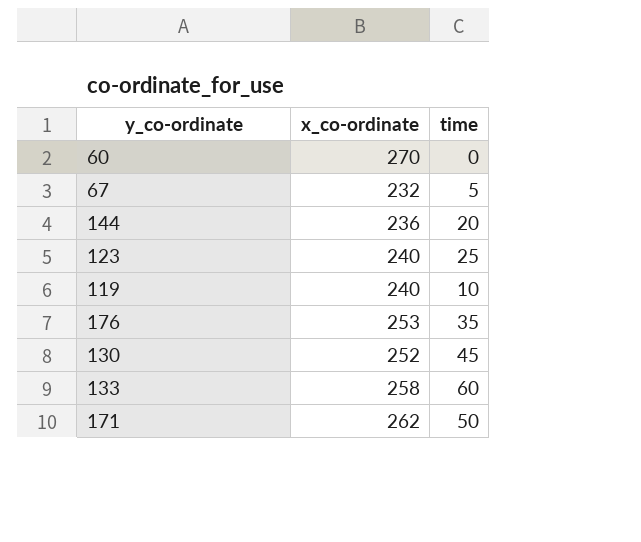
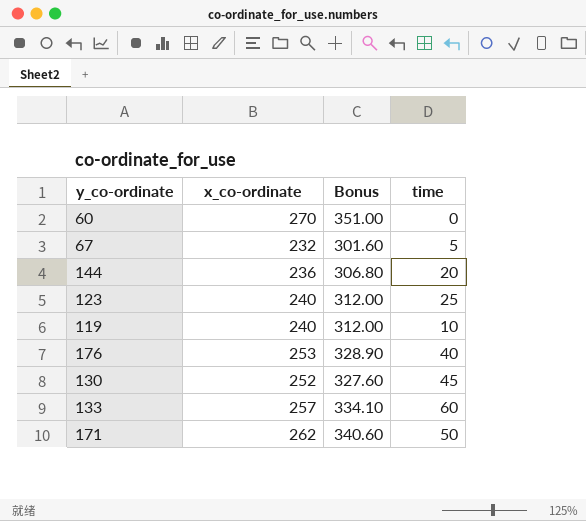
column Bonus | formula: none -> [x_co-ordinate] * 1.3
176 | time: 35 -> 40
133 | x_co-ordinate: 258 -> 257

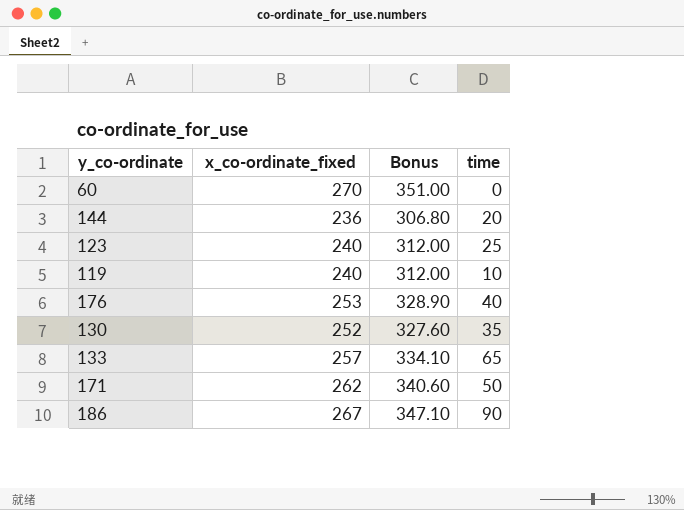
column name: x_co-ordinate -> x_co-ordinate_fixed
row 67: 232 | 301.60 | 5 -> none
130 | time: 45 -> 35
133 | time: 60 -> 65
row 186: none -> 267 | 347.10 | 90

